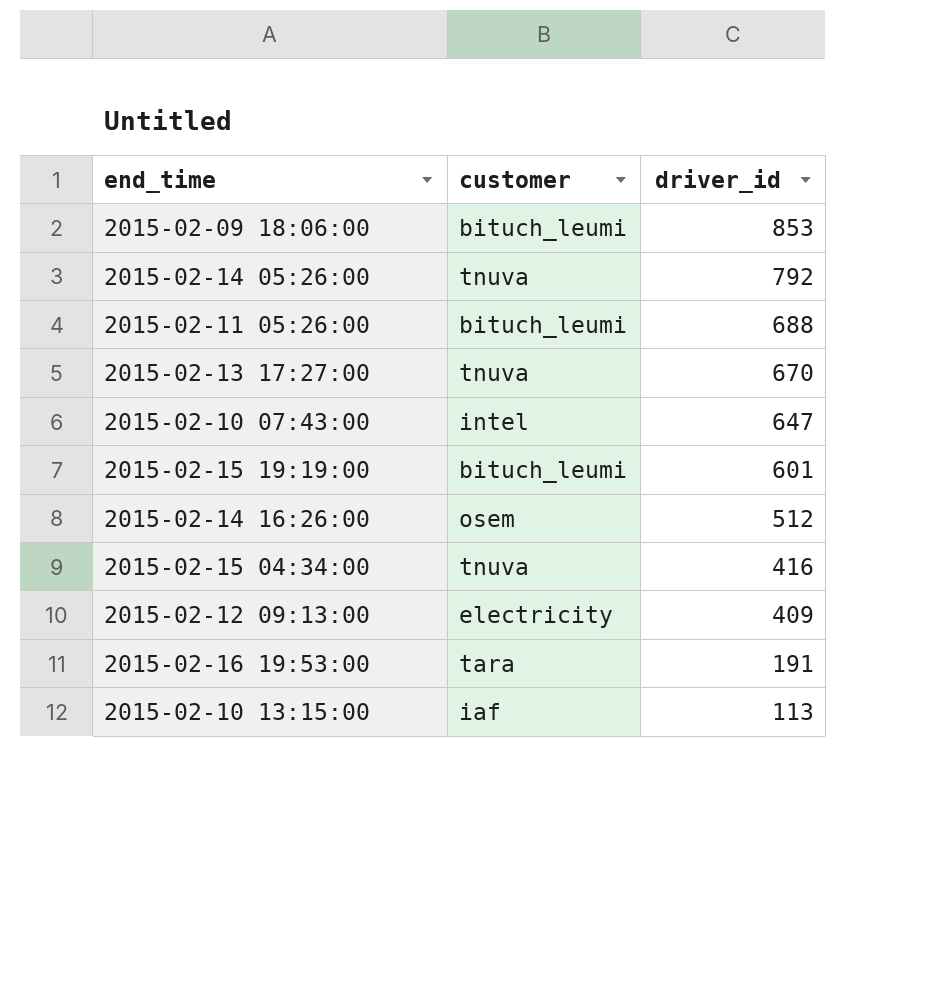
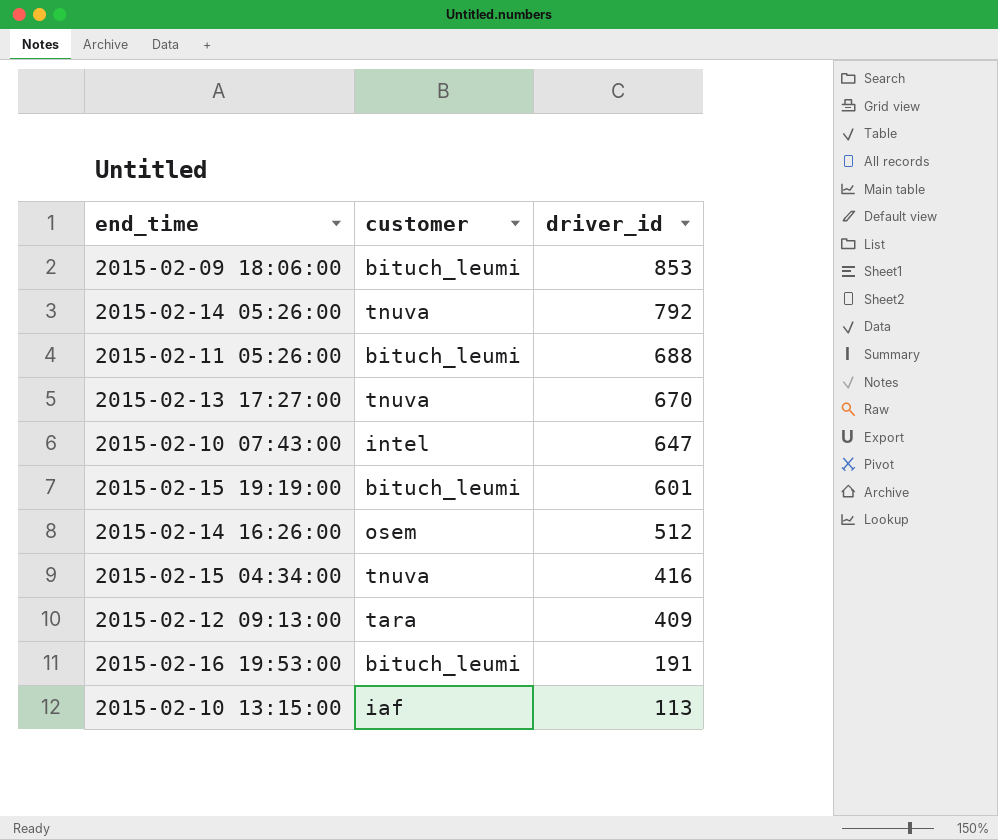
2015-02-12 09:13:00 | customer: electricity -> tara
2015-02-16 19:53:00 | customer: tara -> bituch_leumi

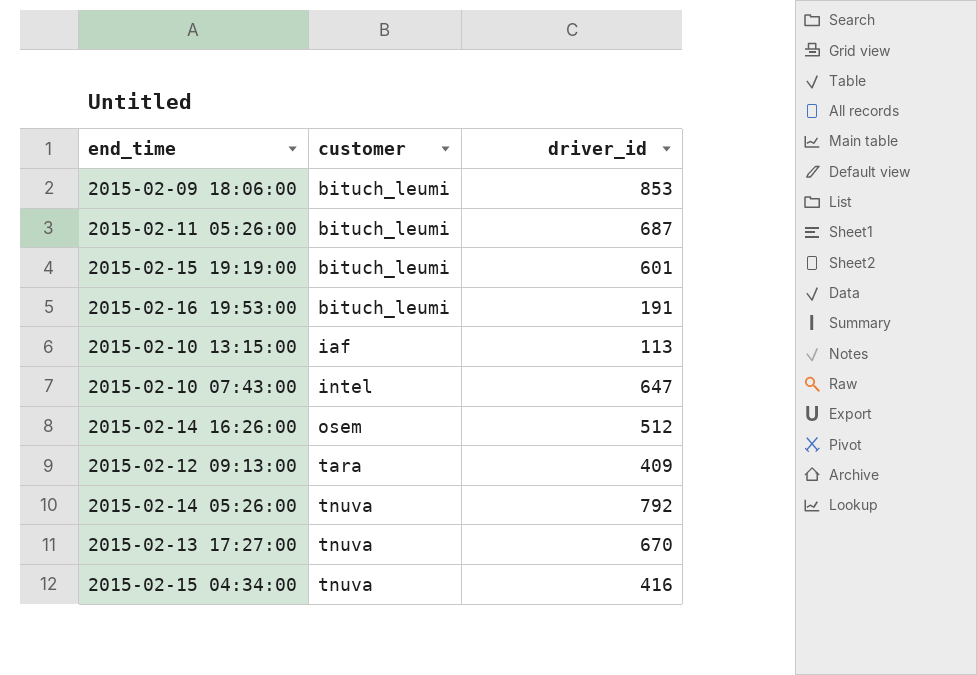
row order: driver_id descending -> customer ascending
2015-02-11 05:26:00 | driver_id: 688 -> 687

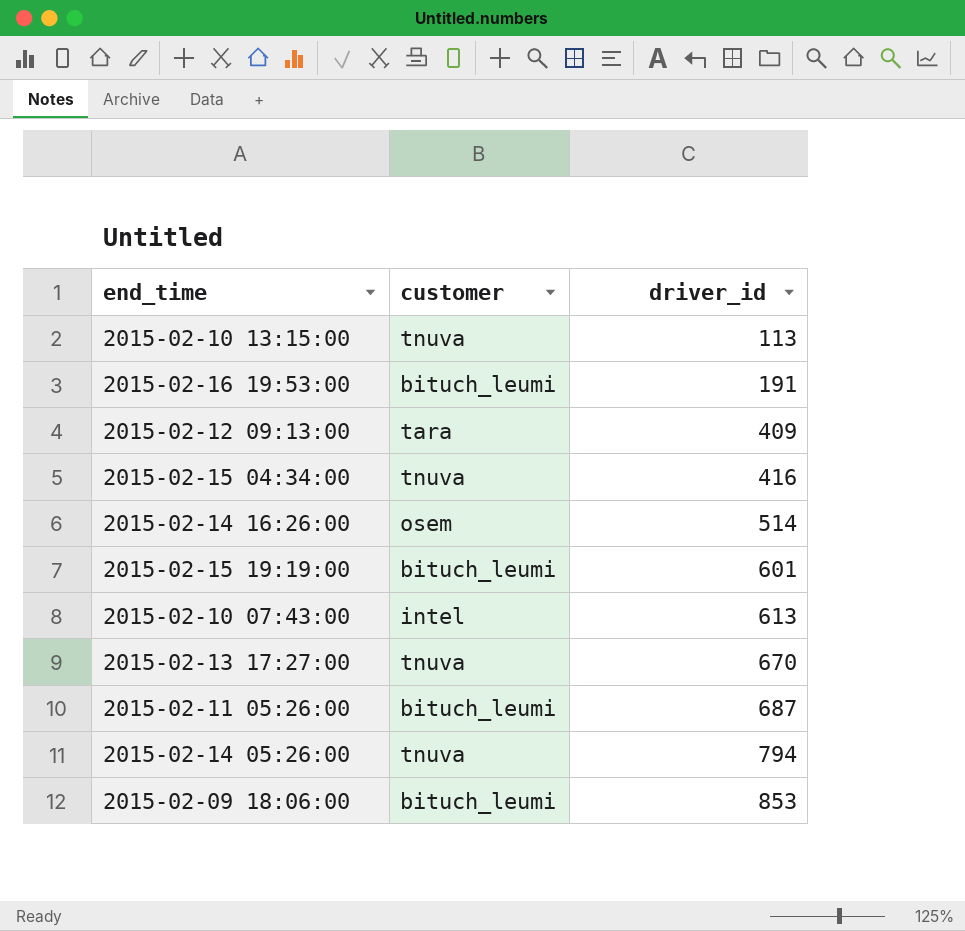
row order: customer ascending -> driver_id ascending
2015-02-10 13:15:00 | customer: iaf -> tnuva
2015-02-14 16:26:00 | driver_id: 512 -> 514
2015-02-10 07:43:00 | driver_id: 647 -> 613
2015-02-14 05:26:00 | driver_id: 792 -> 794

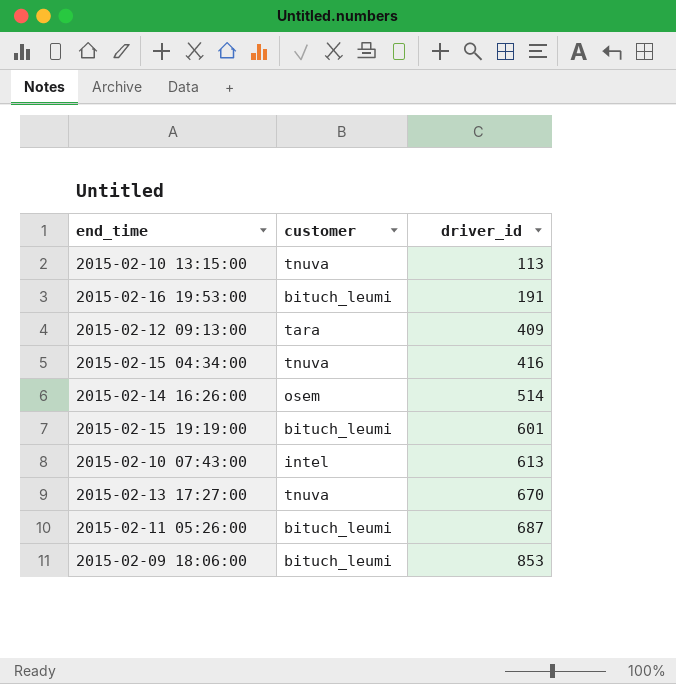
row 2015-02-14 05:26:00: tnuva | 794 -> none

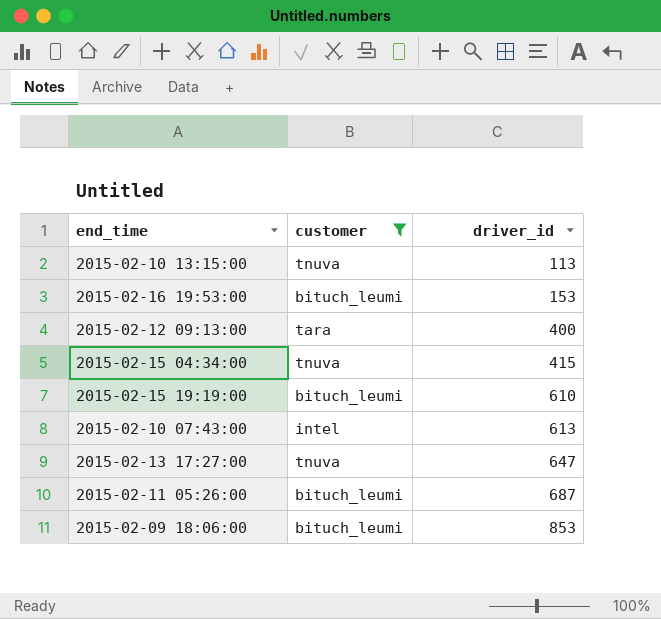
filter: none -> customer != osem
2015-02-16 19:53:00 | driver_id: 191 -> 153
2015-02-12 09:13:00 | driver_id: 409 -> 400
2015-02-15 04:34:00 | driver_id: 416 -> 415
2015-02-15 19:19:00 | driver_id: 601 -> 610
2015-02-13 17:27:00 | driver_id: 670 -> 647

